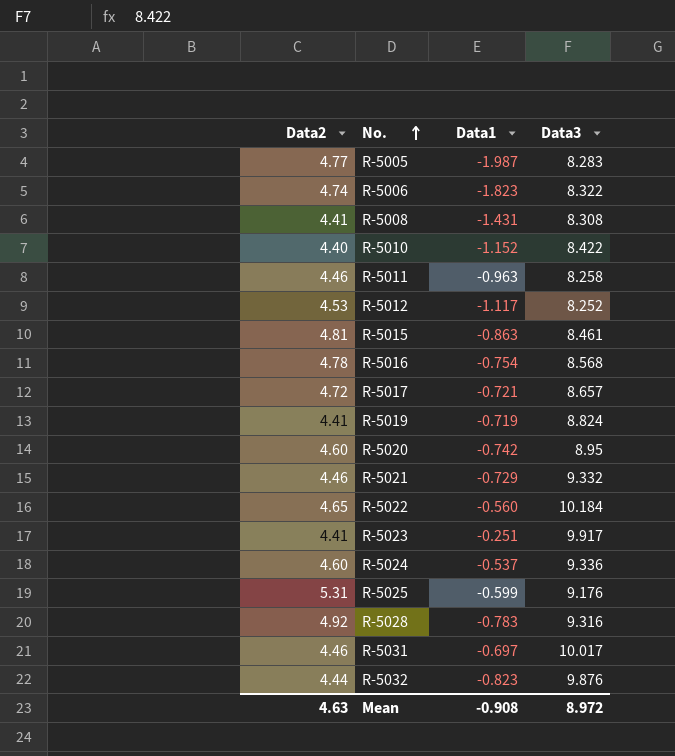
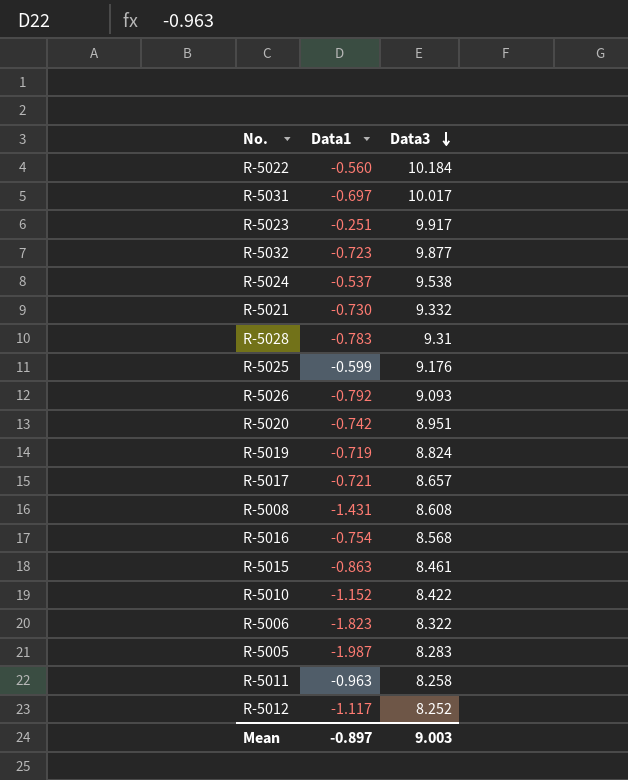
row order: No. ascending -> Data3 descending
column Data2 | position: 1 -> none
R-5032 | Data1: -0.823 -> -0.723
R-5032 | Data3: 9.876 -> 9.877
R-5024 | Data3: 9.336 -> 9.538
R-5021 | Data1: -0.729 -> -0.730
R-5028 | Data3: 9.316 -> 9.31
row R-5026: none -> -0.792 | 9.093
R-5020 | Data3: 8.95 -> 8.951
R-5008 | Data3: 8.308 -> 8.608
Mean | Data1: -0.908 -> -0.897
Mean | Data3: 8.972 -> 9.003

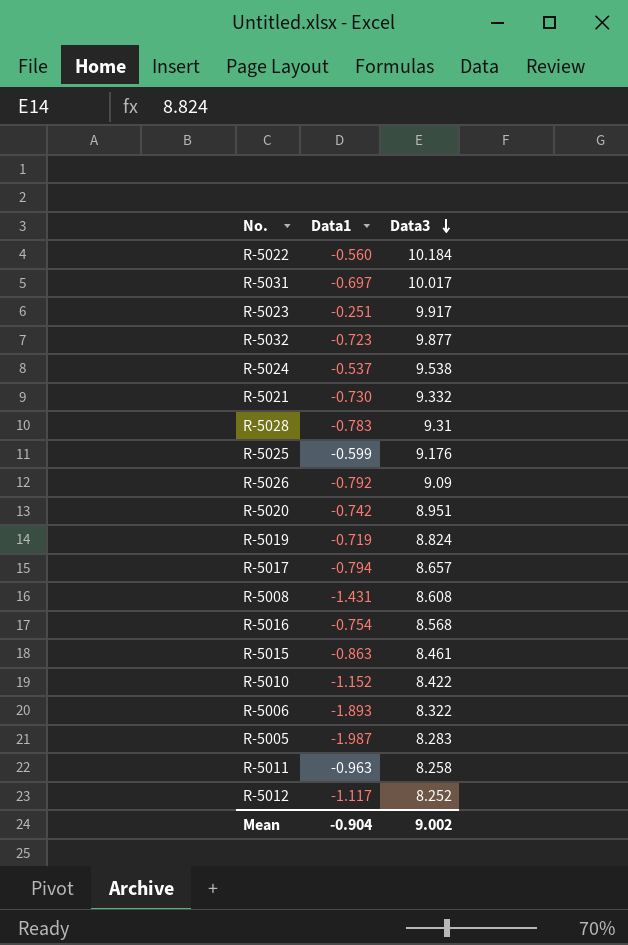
R-5026 | Data3: 9.093 -> 9.09
R-5017 | Data1: -0.721 -> -0.794
R-5006 | Data1: -1.823 -> -1.893
Mean | Data1: -0.897 -> -0.904
Mean | Data3: 9.003 -> 9.002

